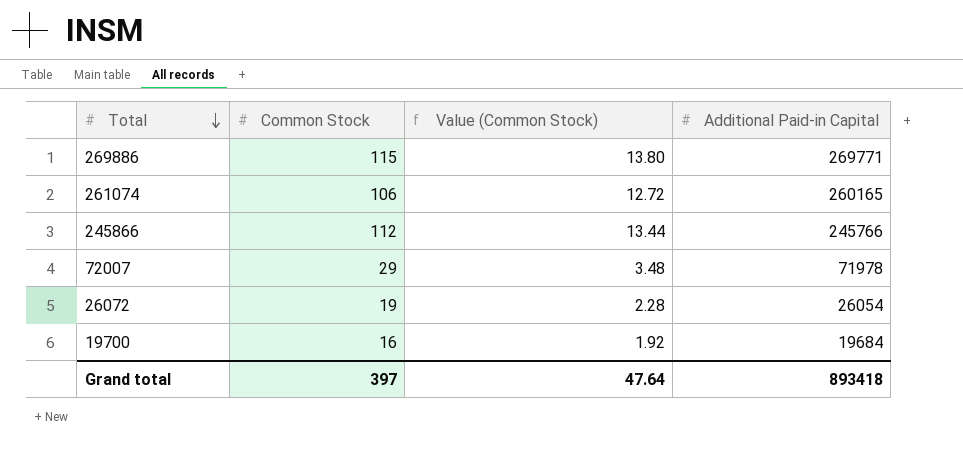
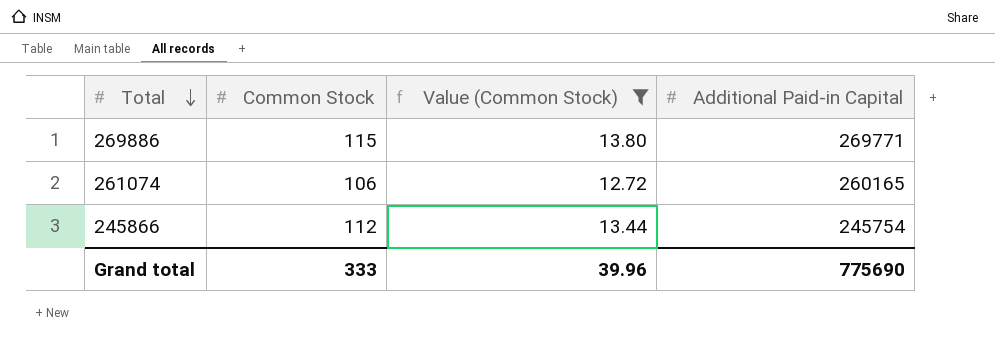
filter: none -> Value (Common Stock) >= 12.72
245866 | Additional Paid-in Capital: 245766 -> 245754
Grand total | Common Stock: 397 -> 333
Grand total | Value (Common Stock): 47.64 -> 39.96
Grand total | Additional Paid-in Capital: 893418 -> 775690

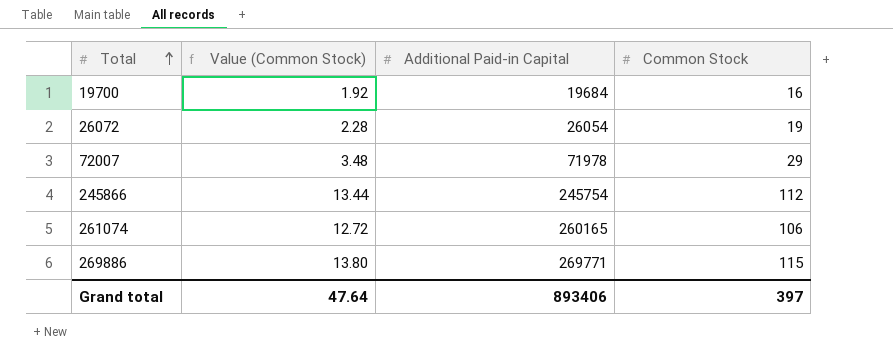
filter: Value (Common Stock) >= 12.72 -> none
row order: Total descending -> Total ascending
column Common Stock | position: 2 -> 4
Grand total | Value (Common Stock): 39.96 -> 47.64
Grand total | Additional Paid-in Capital: 775690 -> 893406
Grand total | Common Stock: 333 -> 397

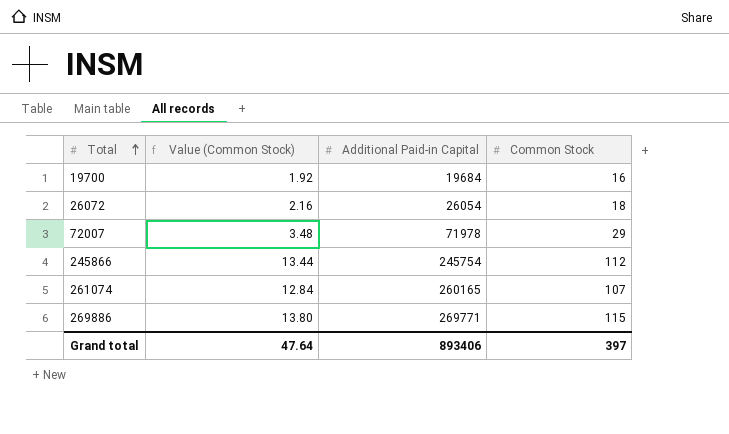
26072 | Value (Common Stock): 2.28 -> 2.16
26072 | Common Stock: 19 -> 18
261074 | Value (Common Stock): 12.72 -> 12.84
261074 | Common Stock: 106 -> 107

